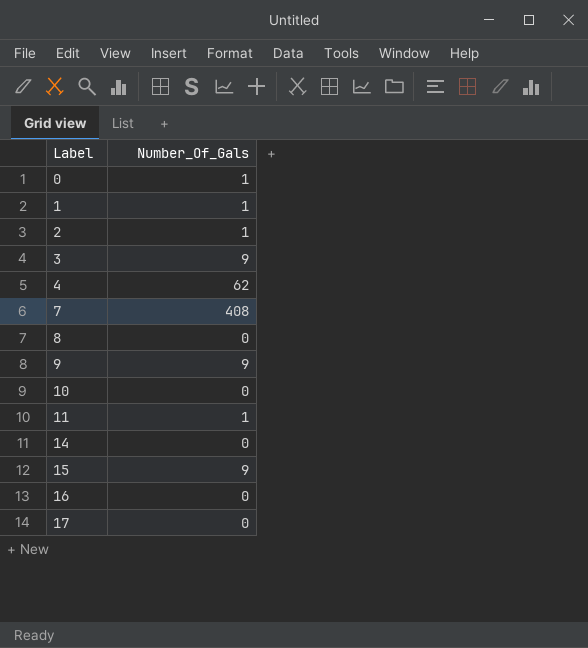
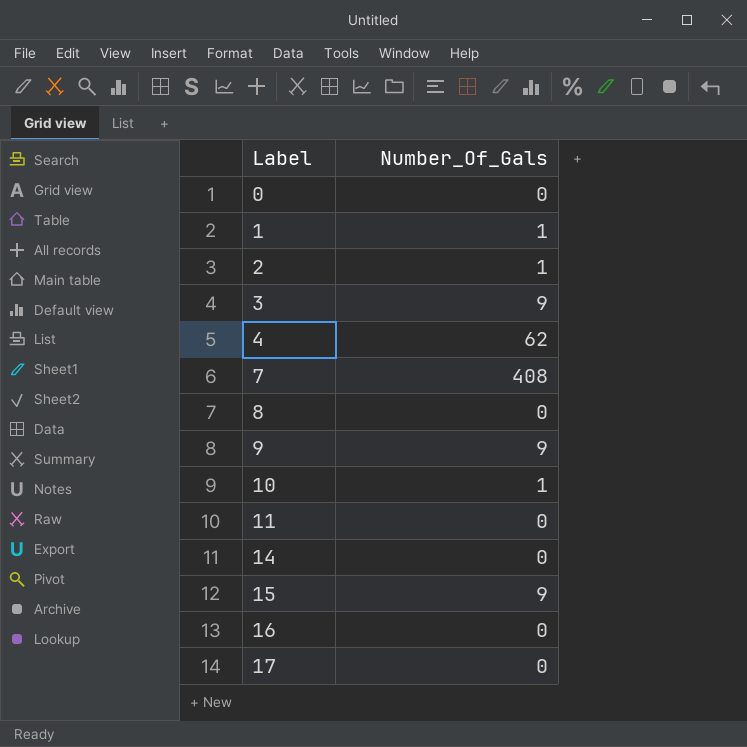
0 | Number_Of_Gals: 1 -> 0
10 | Number_Of_Gals: 0 -> 1
11 | Number_Of_Gals: 1 -> 0

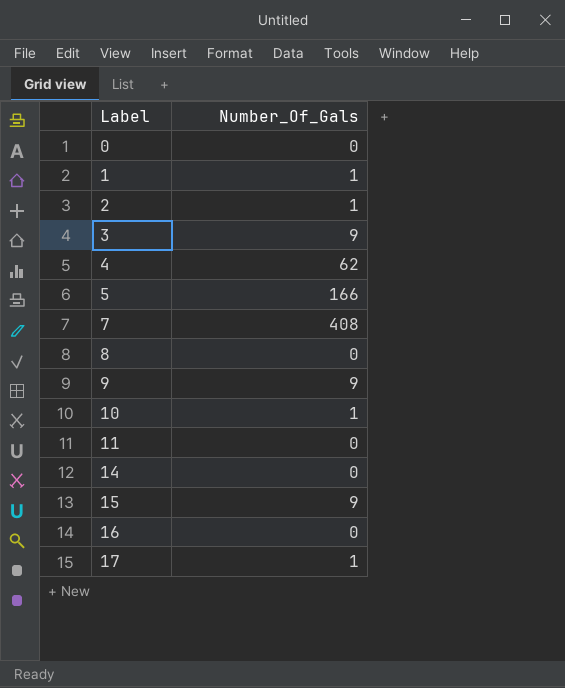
row 5: none -> 166
17 | Number_Of_Gals: 0 -> 1

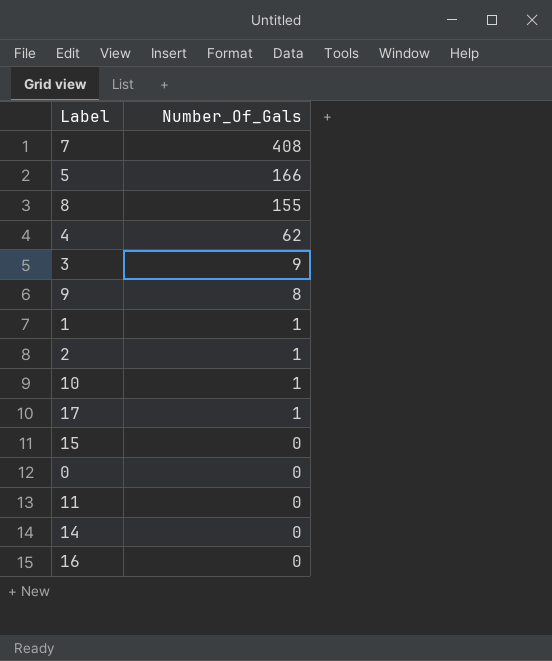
row order: Label ascending -> Number_Of_Gals descending
8 | Number_Of_Gals: 0 -> 155
9 | Number_Of_Gals: 9 -> 8
15 | Number_Of_Gals: 9 -> 0

